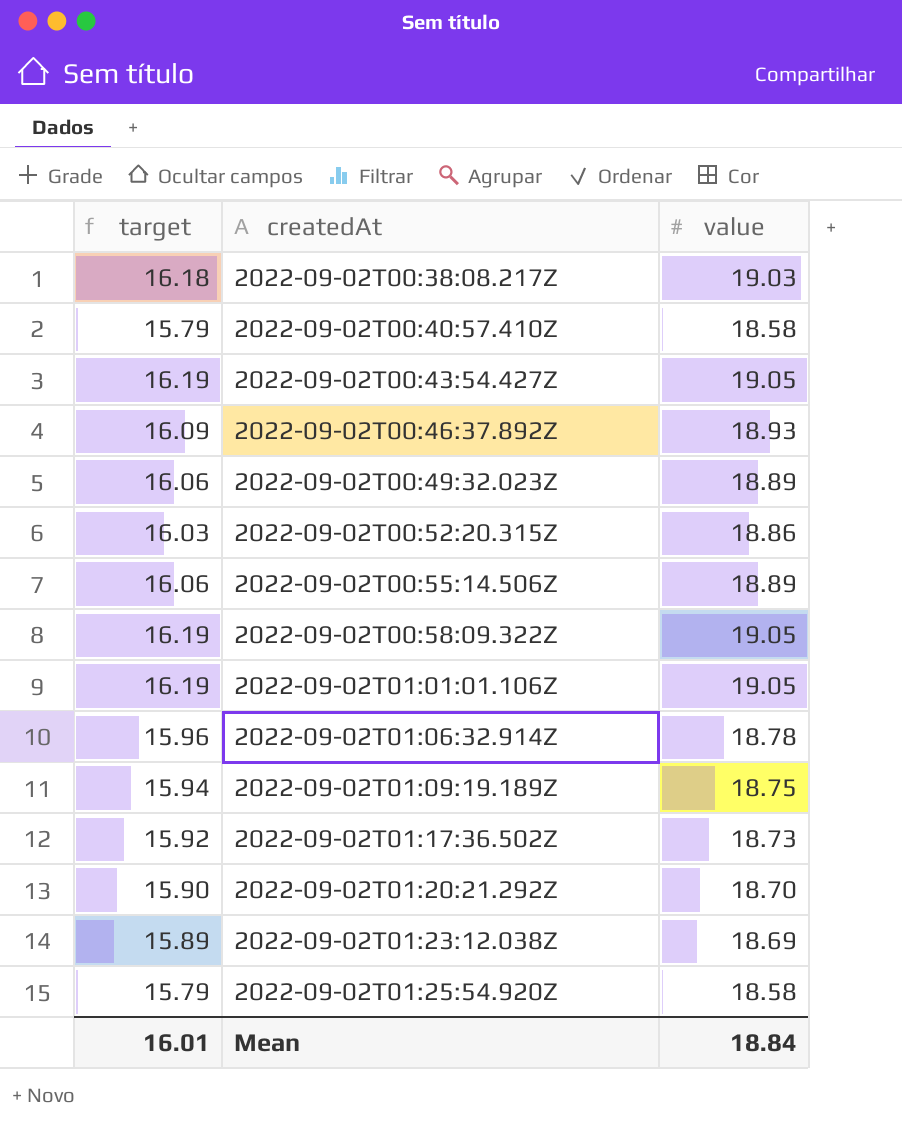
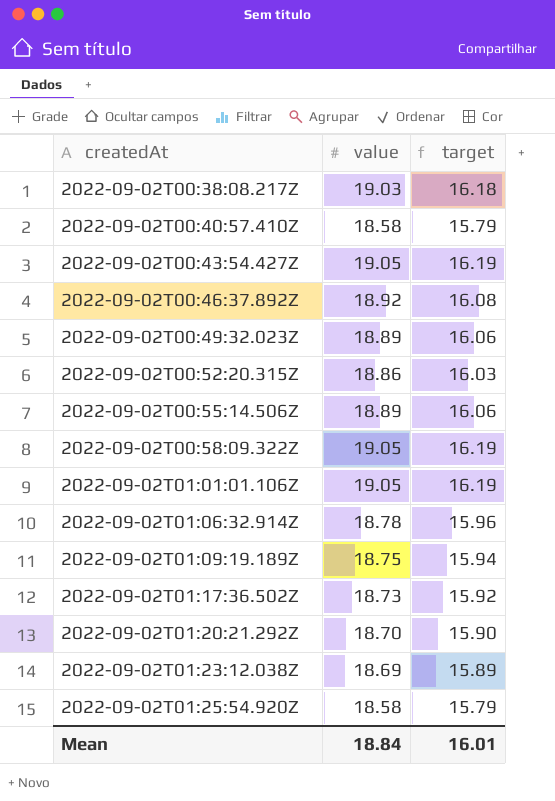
column target | position: 1 -> 3
2022-09-02T00:46:37.892Z | value: 18.93 -> 18.92
2022-09-02T00:46:37.892Z | target: 16.09 -> 16.08

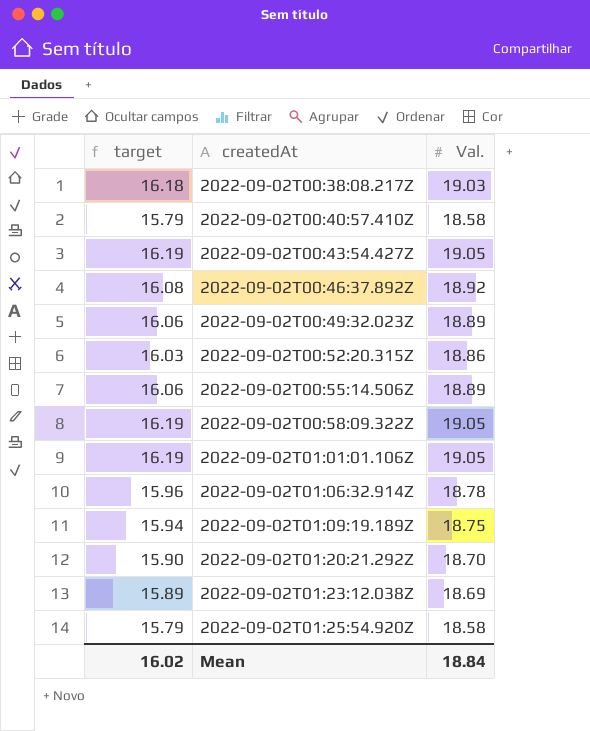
column target | position: 3 -> 1
column name: value -> Val.
row 2022-09-02T01:17:36.502Z: 18.73 | 15.92 -> none
Mean | target: 16.01 -> 16.02

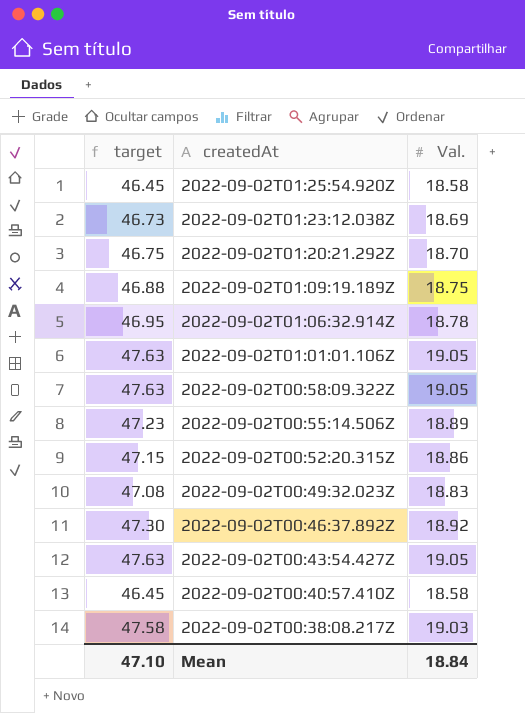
row order: createdAt ascending -> createdAt descending
column target | formula: [Val.] * 0.85 -> [Val.] * 2.5
2022-09-02T00:49:32.023Z | Val.: 18.89 -> 18.83
Mean | target: 16.02 -> 47.10

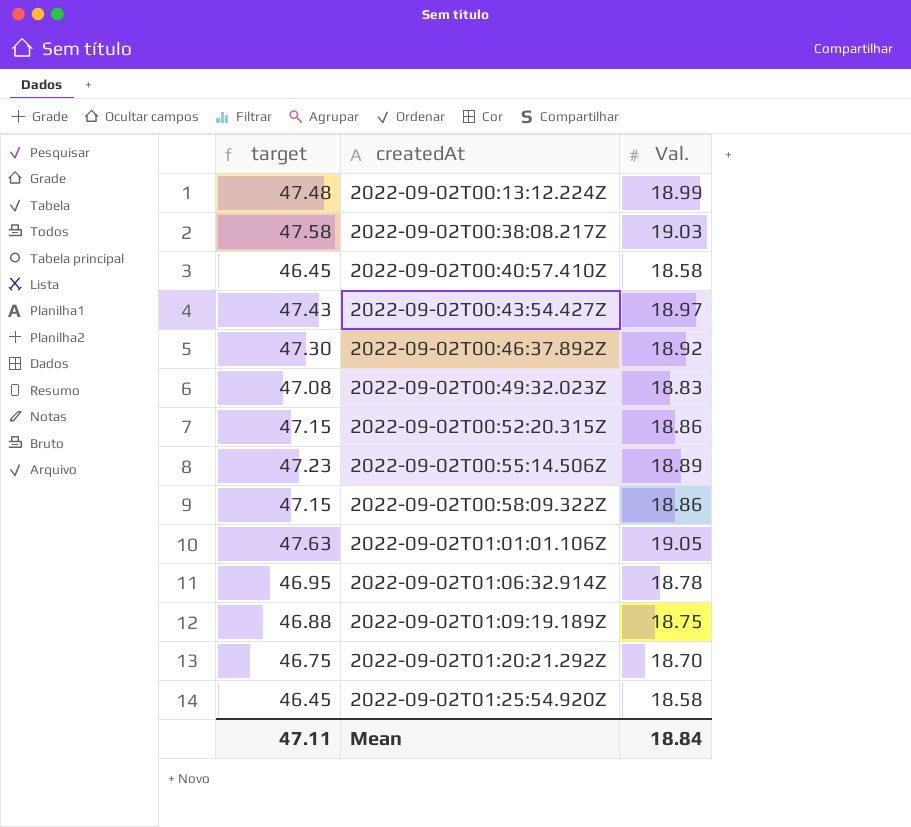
row order: createdAt descending -> createdAt ascending
row 2022-09-02T01:23:12.038Z: 46.73 | 18.69 -> none
row 2022-09-02T00:13:12.224Z: none -> 47.48 | 18.99
2022-09-02T00:43:54.427Z | target: 47.63 -> 47.43
2022-09-02T00:43:54.427Z | Val.: 19.05 -> 18.97
2022-09-02T00:58:09.322Z | target: 47.63 -> 47.15
2022-09-02T00:58:09.322Z | Val.: 19.05 -> 18.86
Mean | target: 47.10 -> 47.11

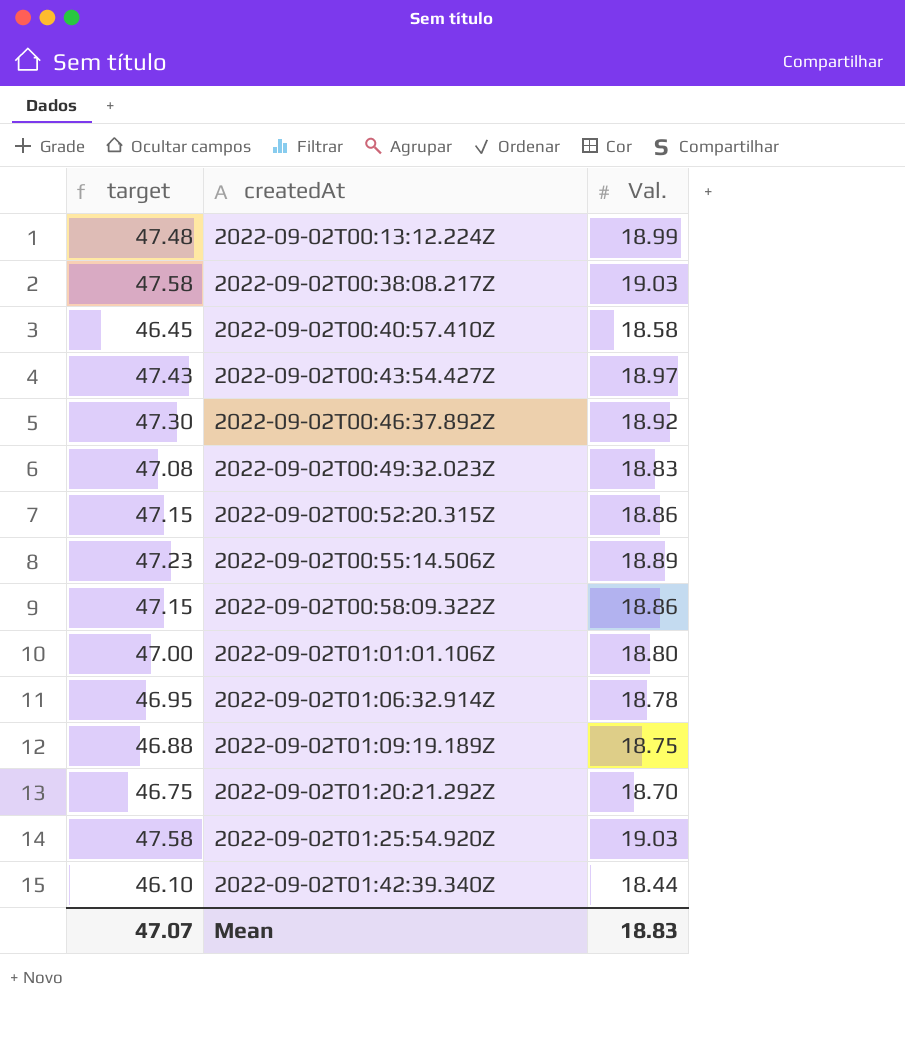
2022-09-02T01:01:01.106Z | target: 47.63 -> 47.00
2022-09-02T01:01:01.106Z | Val.: 19.05 -> 18.80
2022-09-02T01:25:54.920Z | target: 46.45 -> 47.58
2022-09-02T01:25:54.920Z | Val.: 18.58 -> 19.03
row 2022-09-02T01:42:39.340Z: none -> 46.10 | 18.44
Mean | target: 47.11 -> 47.07
Mean | Val.: 18.84 -> 18.83

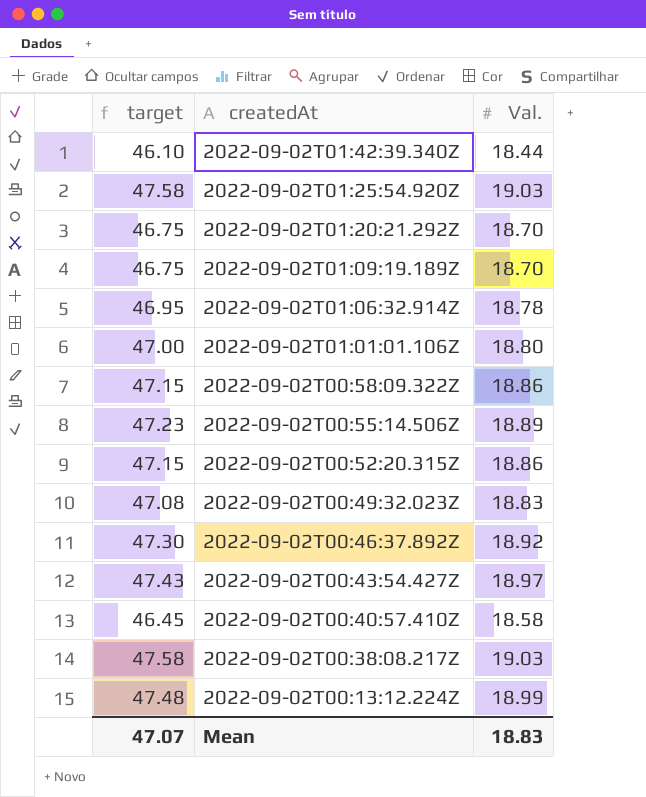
row order: createdAt ascending -> createdAt descending
2022-09-02T01:09:19.189Z | target: 46.88 -> 46.75
2022-09-02T01:09:19.189Z | Val.: 18.75 -> 18.70

